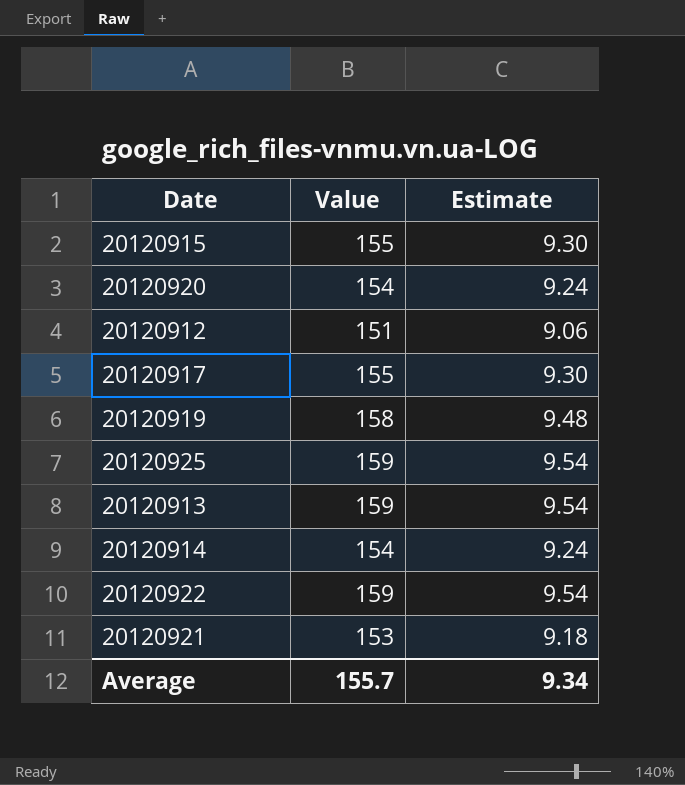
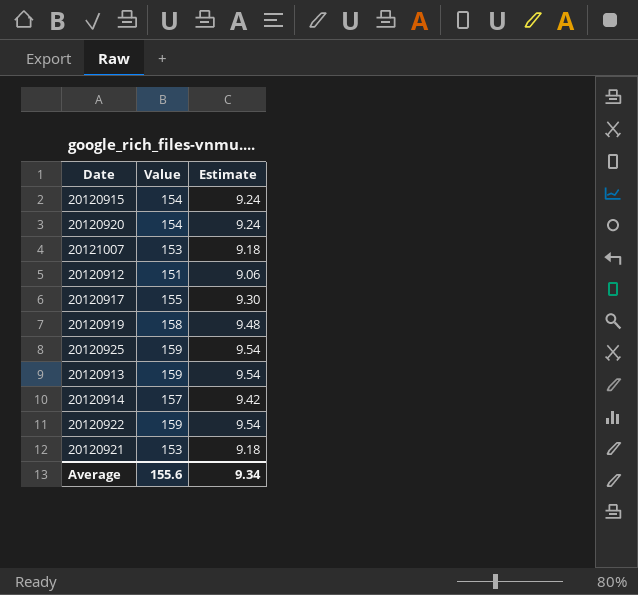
20120915 | Value: 155 -> 154
20120915 | Estimate: 9.30 -> 9.24
row 20121007: none -> 153 | 9.18
20120914 | Value: 154 -> 157
20120914 | Estimate: 9.24 -> 9.42
Average | Value: 155.7 -> 155.6

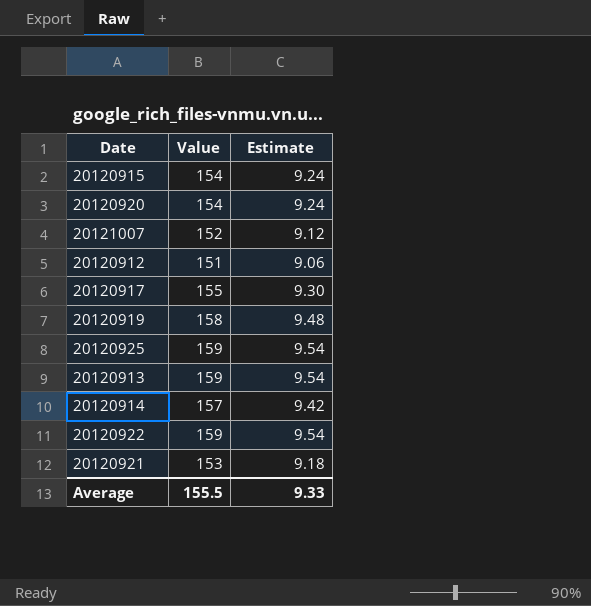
20121007 | Value: 153 -> 152
20121007 | Estimate: 9.18 -> 9.12
Average | Value: 155.6 -> 155.5
Average | Estimate: 9.34 -> 9.33

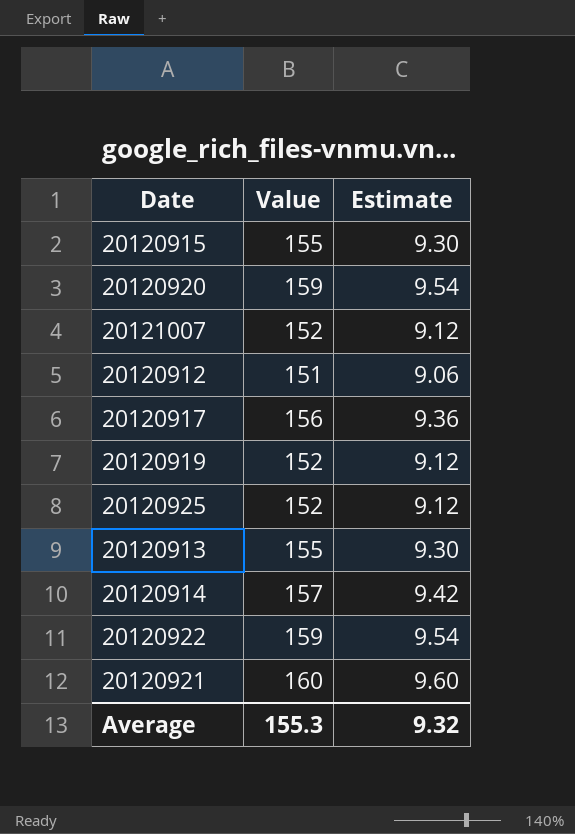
20120915 | Value: 154 -> 155
20120915 | Estimate: 9.24 -> 9.30
20120920 | Value: 154 -> 159
20120920 | Estimate: 9.24 -> 9.54
20120917 | Value: 155 -> 156
20120917 | Estimate: 9.30 -> 9.36
20120919 | Value: 158 -> 152
20120919 | Estimate: 9.48 -> 9.12
20120925 | Value: 159 -> 152
20120925 | Estimate: 9.54 -> 9.12
20120913 | Value: 159 -> 155
20120913 | Estimate: 9.54 -> 9.30
20120921 | Value: 153 -> 160
20120921 | Estimate: 9.18 -> 9.60
Average | Value: 155.5 -> 155.3
Average | Estimate: 9.33 -> 9.32

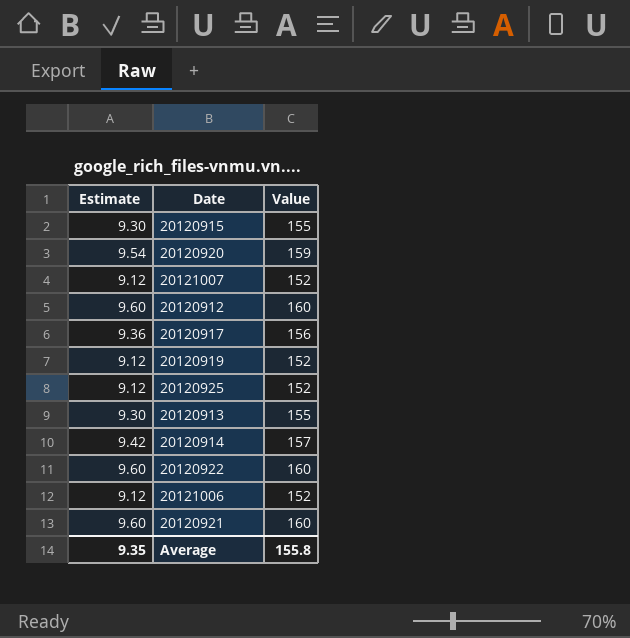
column Estimate | position: 3 -> 1
20120912 | Estimate: 9.06 -> 9.60
20120912 | Value: 151 -> 160
20120922 | Estimate: 9.54 -> 9.60
20120922 | Value: 159 -> 160
row 20121006: none -> 9.12 | 152
Average | Estimate: 9.32 -> 9.35
Average | Value: 155.3 -> 155.8

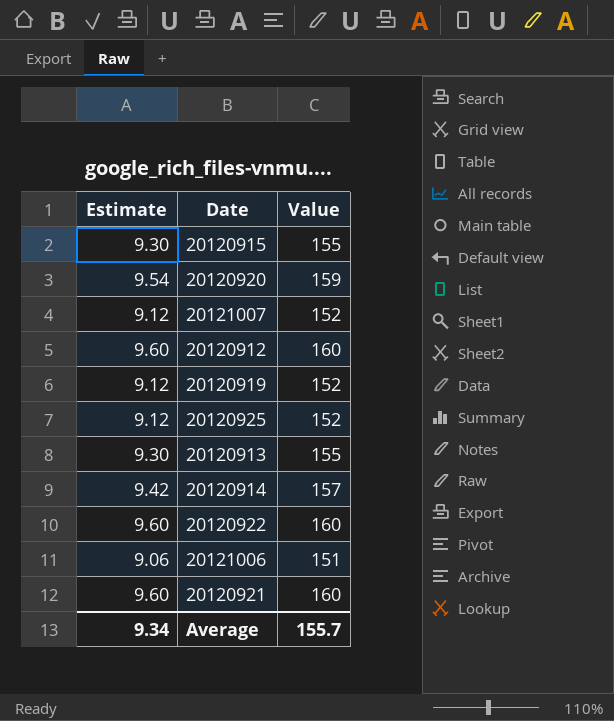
row 20120917: 9.36 | 156 -> none
20121006 | Estimate: 9.12 -> 9.06
20121006 | Value: 152 -> 151
Average | Estimate: 9.35 -> 9.34
Average | Value: 155.8 -> 155.7

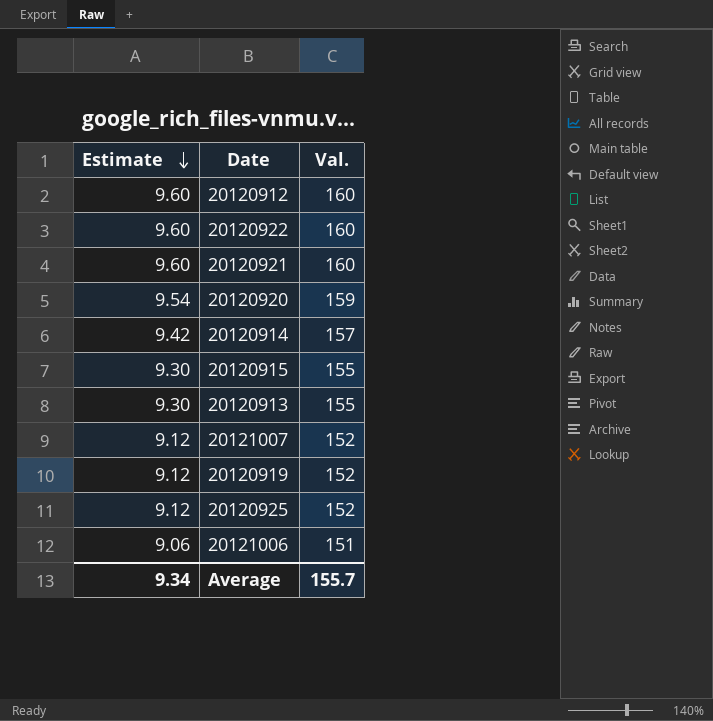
row order: none -> Estimate descending
column name: Value -> Val.

